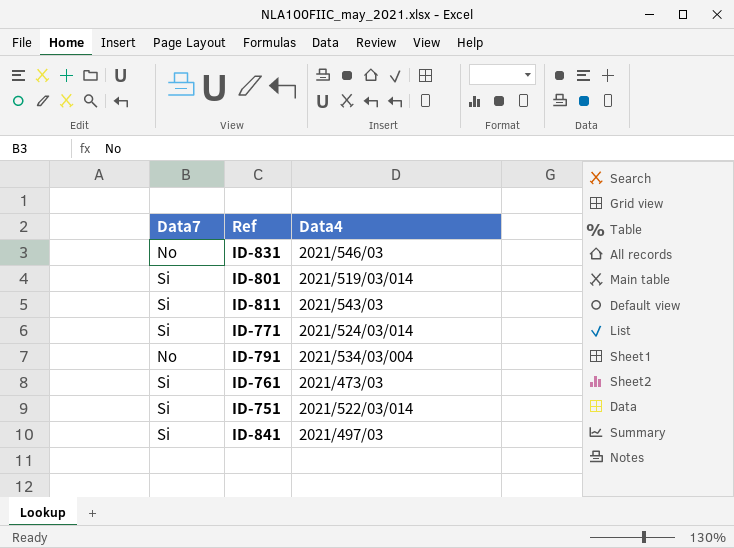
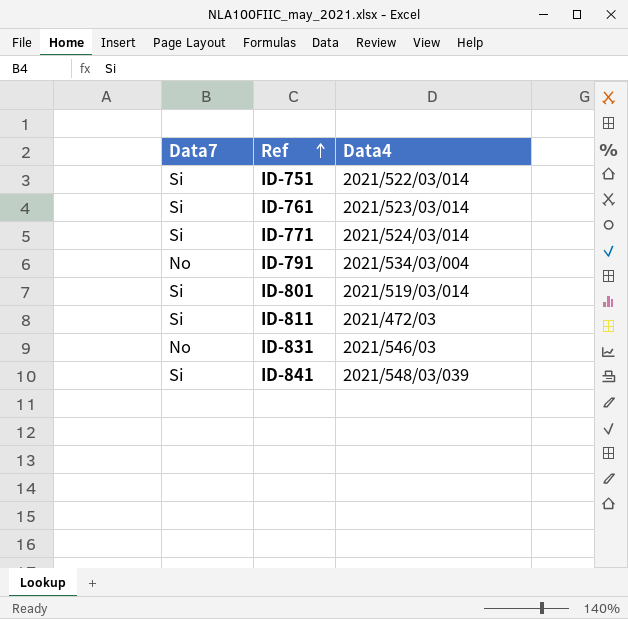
row order: none -> Ref ascending
ID-761 | Data4: 2021/473/03 -> 2021/523/03/014
ID-811 | Data4: 2021/543/03 -> 2021/472/03
ID-841 | Data4: 2021/497/03 -> 2021/548/03/039

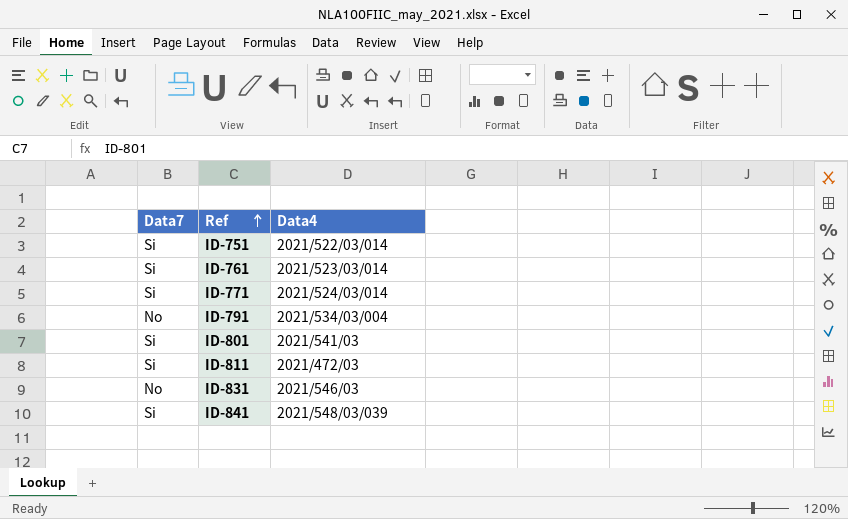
ID-801 | Data4: 2021/519/03/014 -> 2021/541/03

